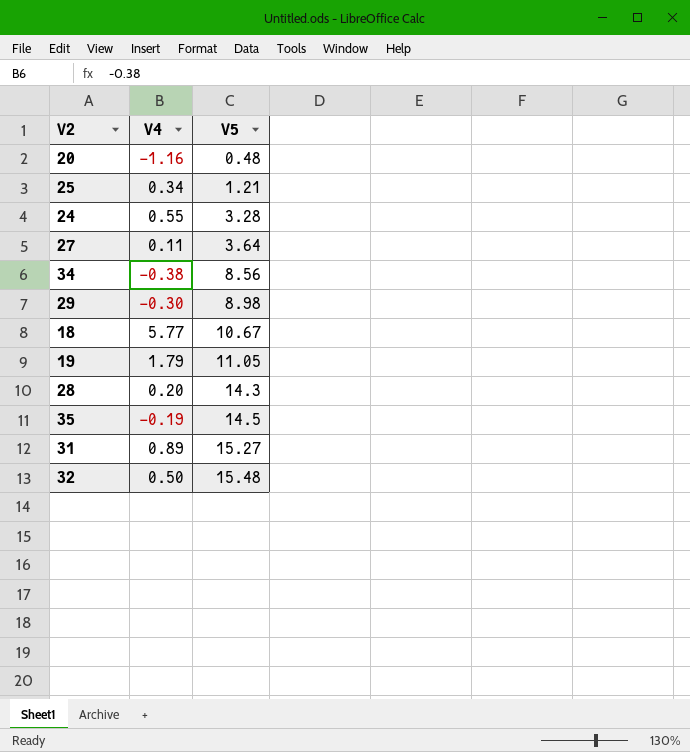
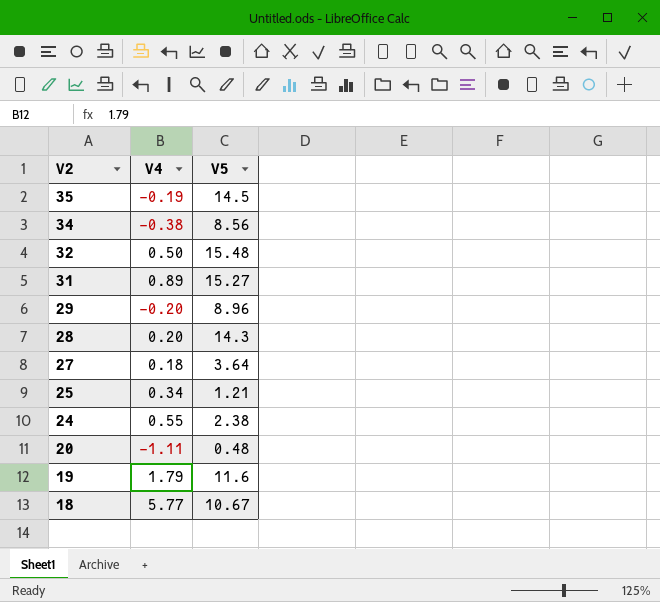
row order: V5 ascending -> V2 descending
29 | V4: -0.30 -> -0.20
29 | V5: 8.98 -> 8.96
27 | V4: 0.11 -> 0.18
24 | V5: 3.28 -> 2.38
20 | V4: -1.16 -> -1.11
19 | V5: 11.05 -> 11.6

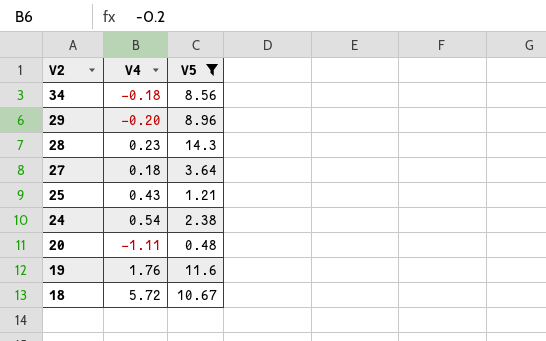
filter: none -> V5 <= 14.3
34 | V4: -0.38 -> -0.18
28 | V4: 0.20 -> 0.23
25 | V4: 0.34 -> 0.43
24 | V4: 0.55 -> 0.54
19 | V4: 1.79 -> 1.76
18 | V4: 5.77 -> 5.72

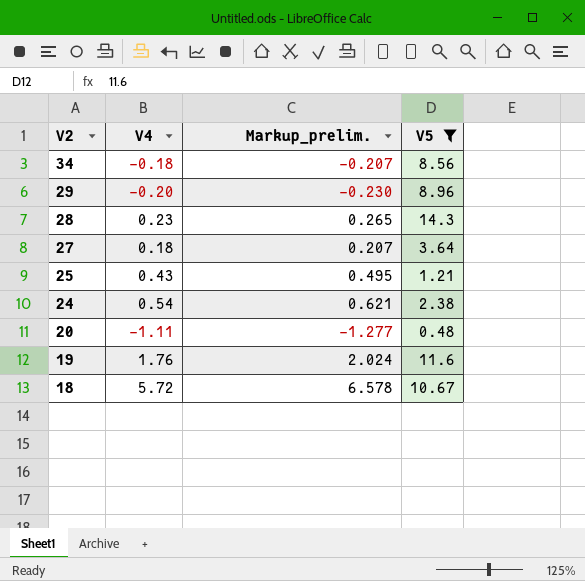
column Markup_prelim. | formula: none -> [V4] * 1.15

